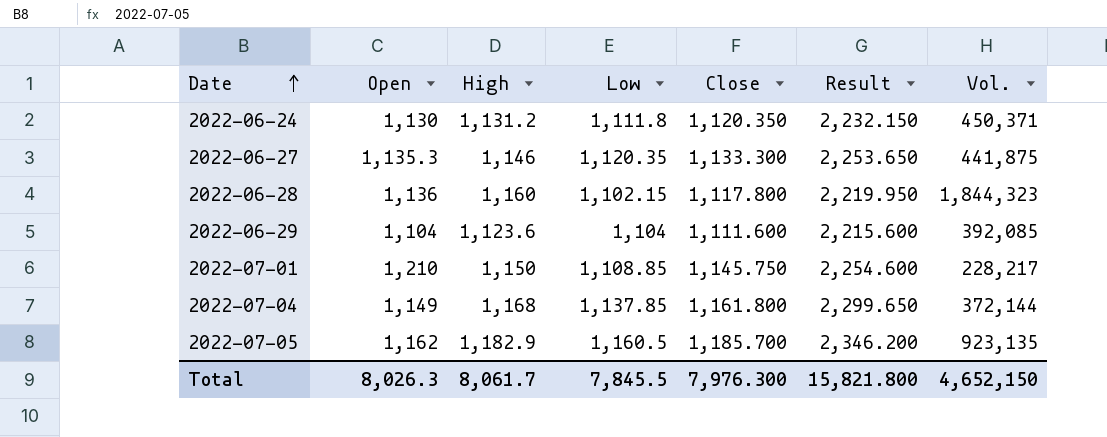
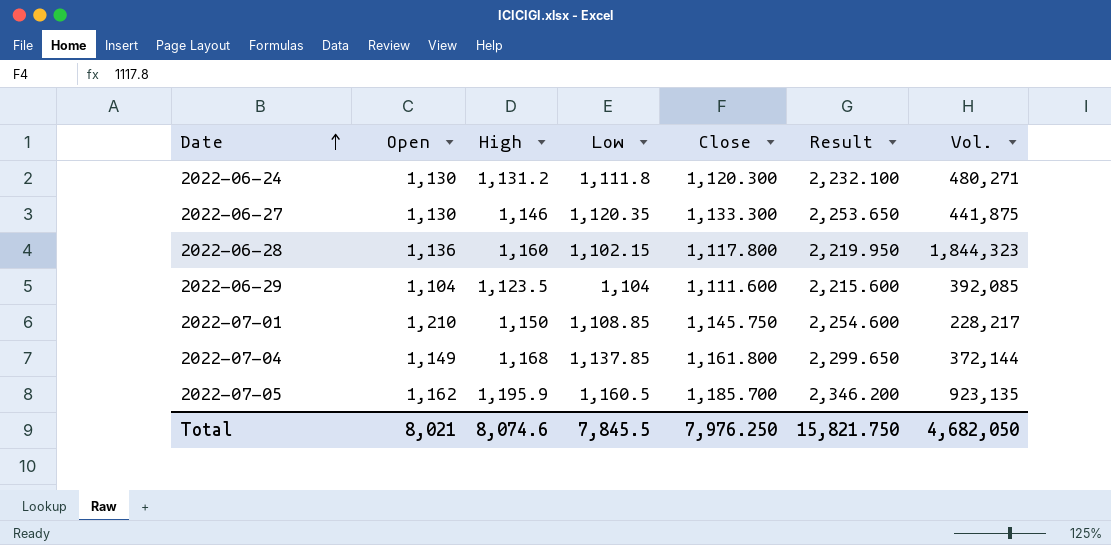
2022-06-24 | Close: 1,120.350 -> 1,120.300
2022-06-24 | Result: 2,232.150 -> 2,232.100
2022-06-24 | Vol.: 450,371 -> 480,271
2022-06-27 | Open: 1,135.3 -> 1,130
2022-06-29 | High: 1,123.6 -> 1,123.5
2022-07-05 | High: 1,182.9 -> 1,195.9
Total | Open: 8,026.3 -> 8,021
Total | High: 8,061.7 -> 8,074.6
Total | Close: 7,976.300 -> 7,976.250
Total | Result: 15,821.800 -> 15,821.750
Total | Vol.: 4,652,150 -> 4,682,050

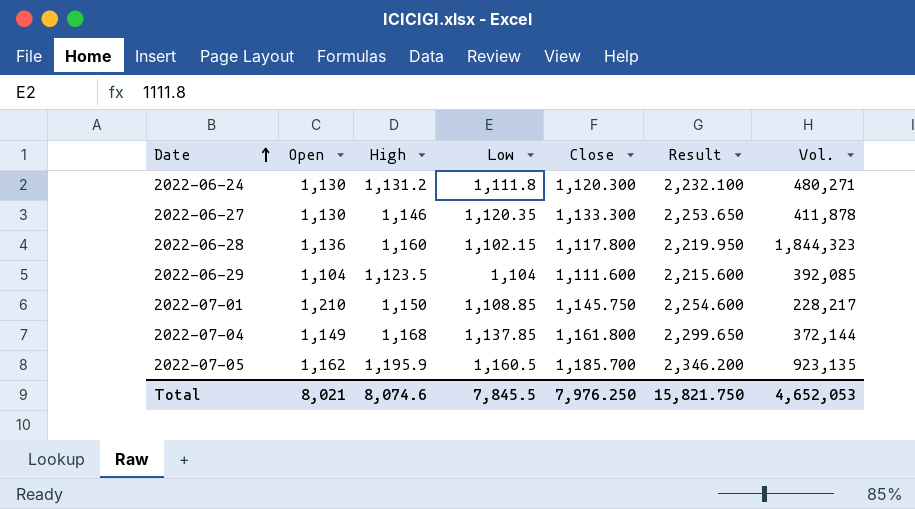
2022-06-27 | Vol.: 441,875 -> 411,878
Total | Vol.: 4,682,050 -> 4,652,053

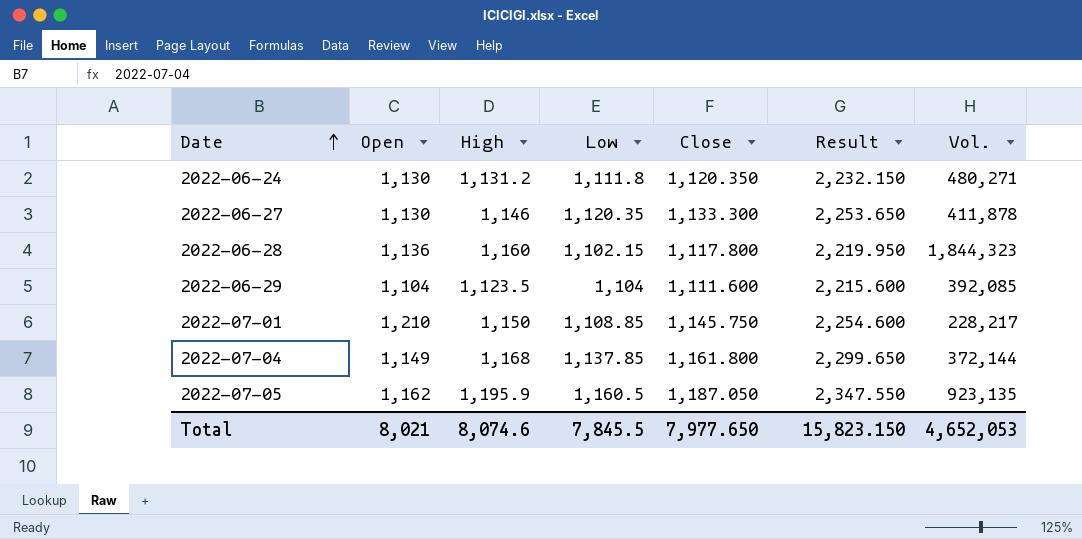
2022-06-24 | Close: 1,120.300 -> 1,120.350
2022-06-24 | Result: 2,232.100 -> 2,232.150
2022-07-05 | Close: 1,185.700 -> 1,187.050
2022-07-05 | Result: 2,346.200 -> 2,347.550
Total | Close: 7,976.250 -> 7,977.650
Total | Result: 15,821.750 -> 15,823.150

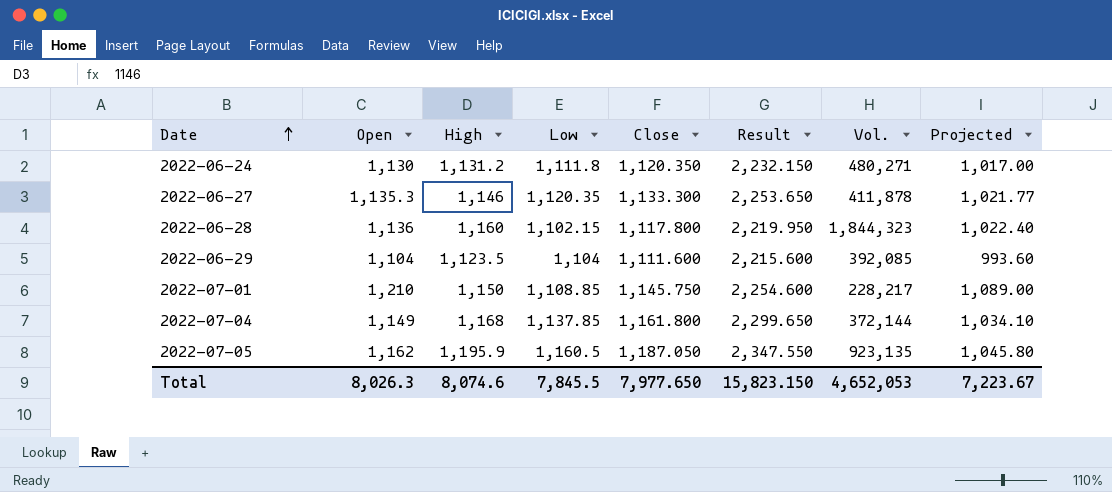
column Projected | formula: none -> [Open] * 0.9
2022-06-27 | Open: 1,130 -> 1,135.3
Total | Open: 8,021 -> 8,026.3

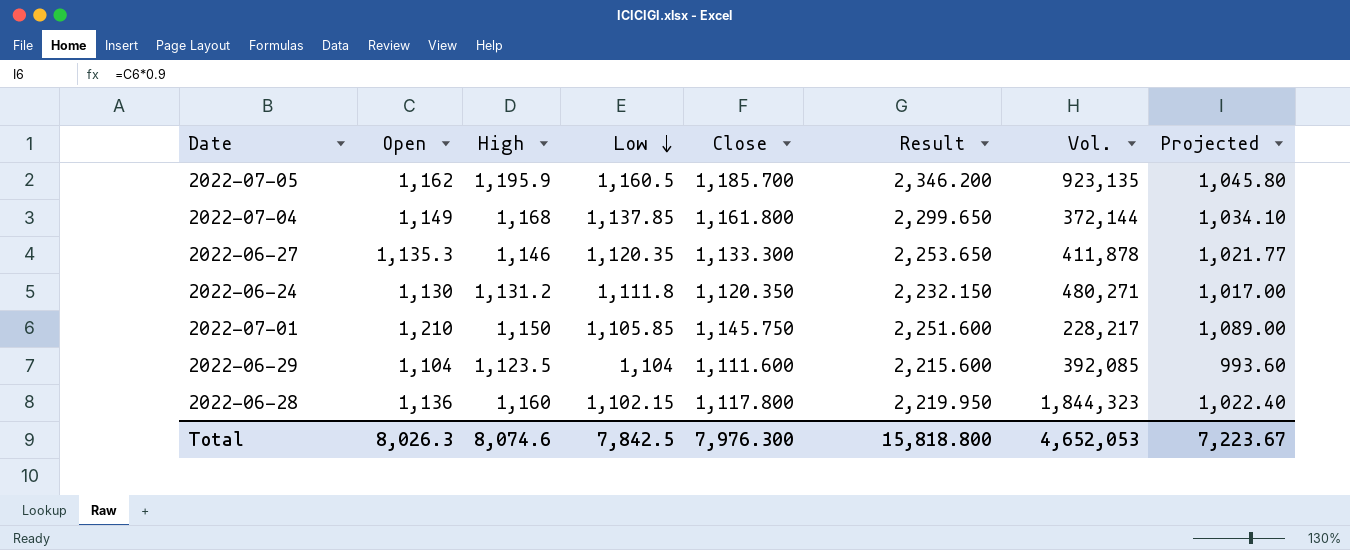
row order: Date ascending -> Low descending
2022-07-05 | Close: 1,187.050 -> 1,185.700
2022-07-05 | Result: 2,347.550 -> 2,346.200
2022-07-01 | Low: 1,108.85 -> 1,105.85
2022-07-01 | Result: 2,254.600 -> 2,251.600
Total | Low: 7,845.5 -> 7,842.5
Total | Close: 7,977.650 -> 7,976.300
Total | Result: 15,823.150 -> 15,818.800

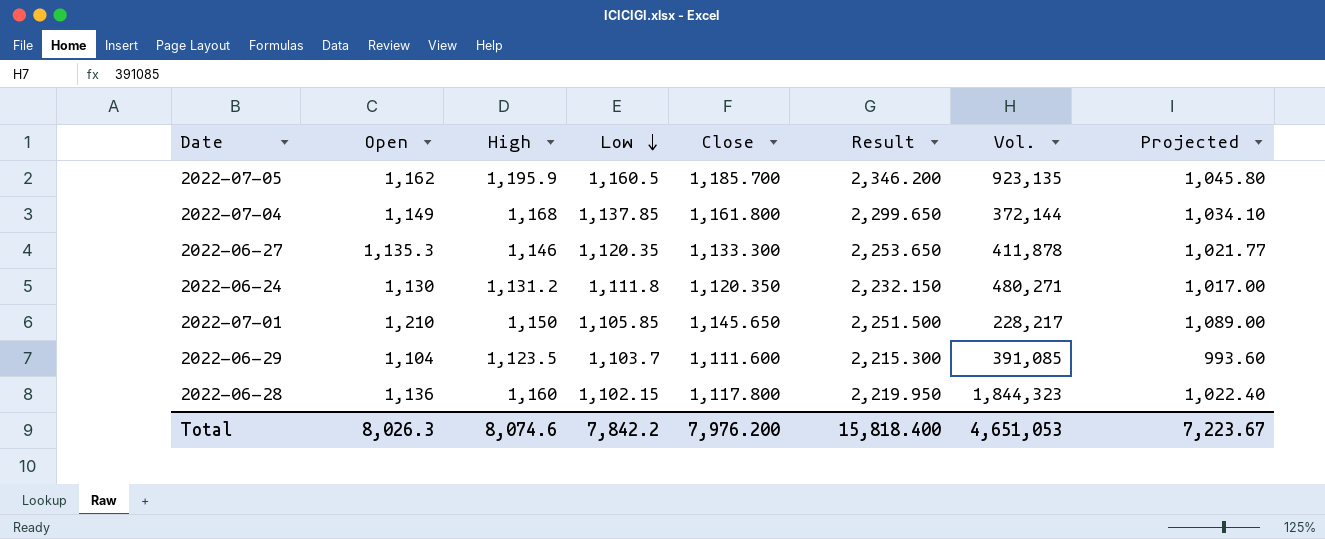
2022-07-01 | Close: 1,145.750 -> 1,145.650
2022-07-01 | Result: 2,251.600 -> 2,251.500
2022-06-29 | Low: 1,104 -> 1,103.7
2022-06-29 | Result: 2,215.600 -> 2,215.300
2022-06-29 | Vol.: 392,085 -> 391,085
Total | Low: 7,842.5 -> 7,842.2
Total | Close: 7,976.300 -> 7,976.200
Total | Result: 15,818.800 -> 15,818.400
Total | Vol.: 4,652,053 -> 4,651,053

